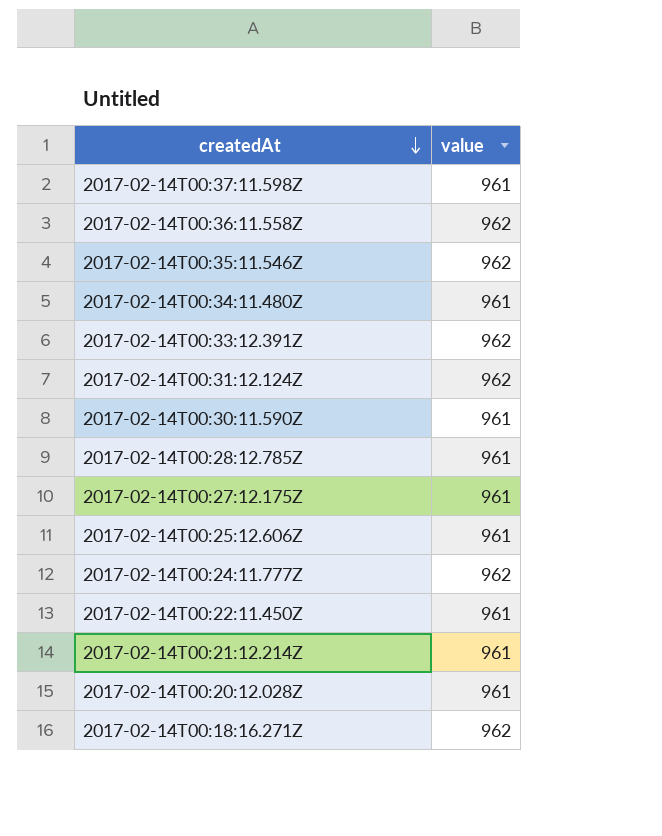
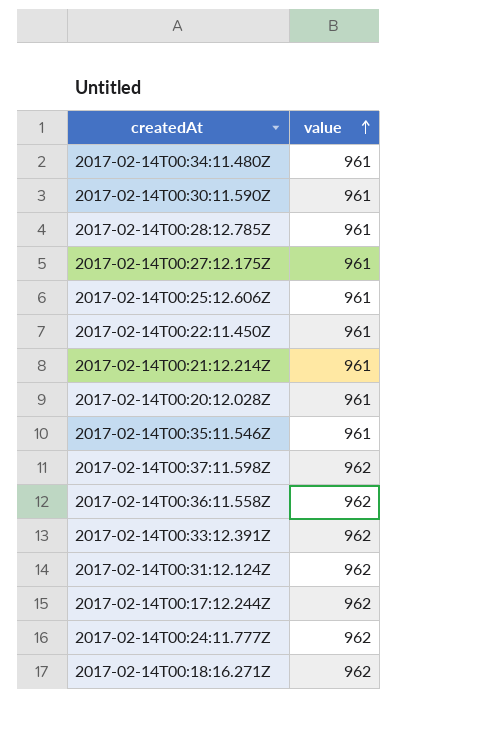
row order: createdAt descending -> value ascending
2017-02-14T00:35:11.546Z | value: 962 -> 961
2017-02-14T00:37:11.598Z | value: 961 -> 962
row 2017-02-14T00:17:12.244Z: none -> 962

